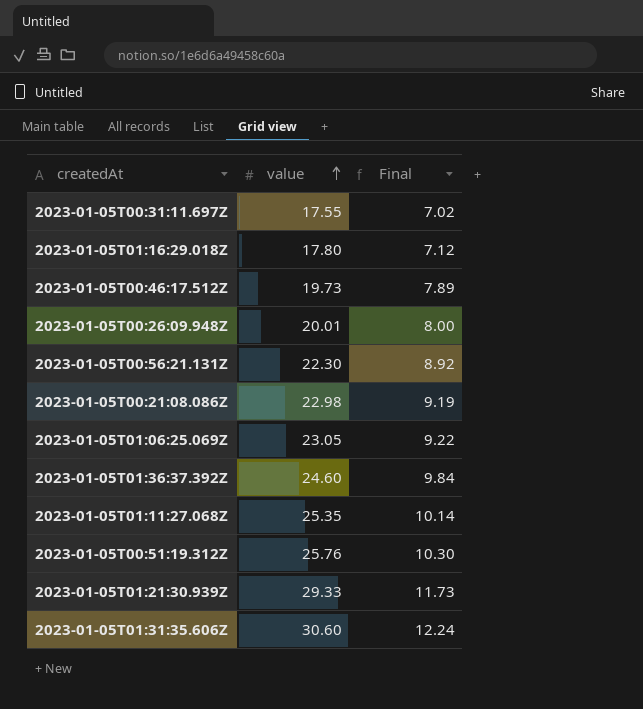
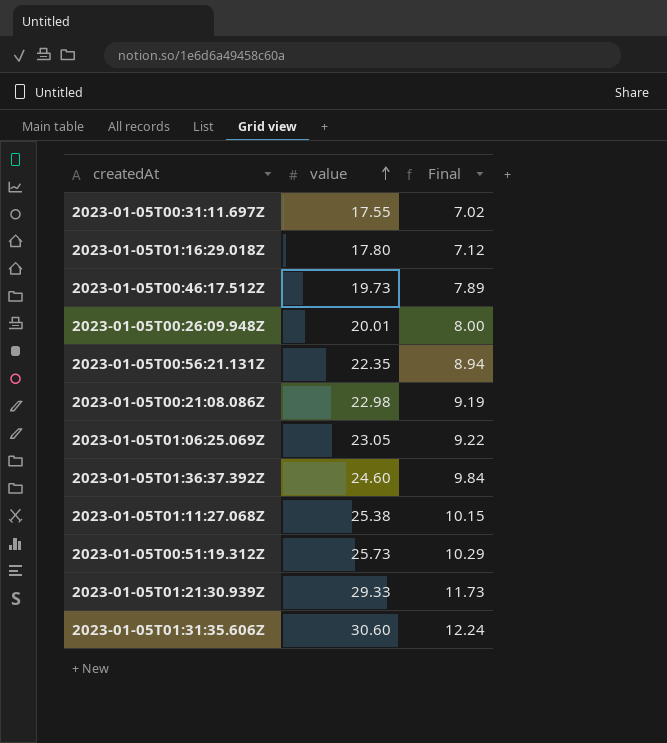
2023-01-05T00:56:21.131Z | value: 22.30 -> 22.35
2023-01-05T00:56:21.131Z | Final: 8.92 -> 8.94
2023-01-05T01:11:27.068Z | value: 25.35 -> 25.38
2023-01-05T01:11:27.068Z | Final: 10.14 -> 10.15
2023-01-05T00:51:19.312Z | value: 25.76 -> 25.73
2023-01-05T00:51:19.312Z | Final: 10.30 -> 10.29

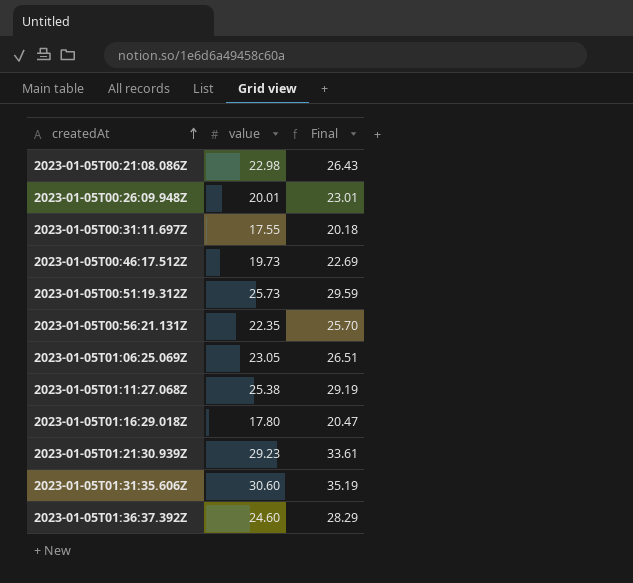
row order: value ascending -> createdAt ascending
column Final | formula: [value] * 0.4 -> [value] * 1.15
2023-01-05T01:21:30.939Z | value: 29.33 -> 29.23

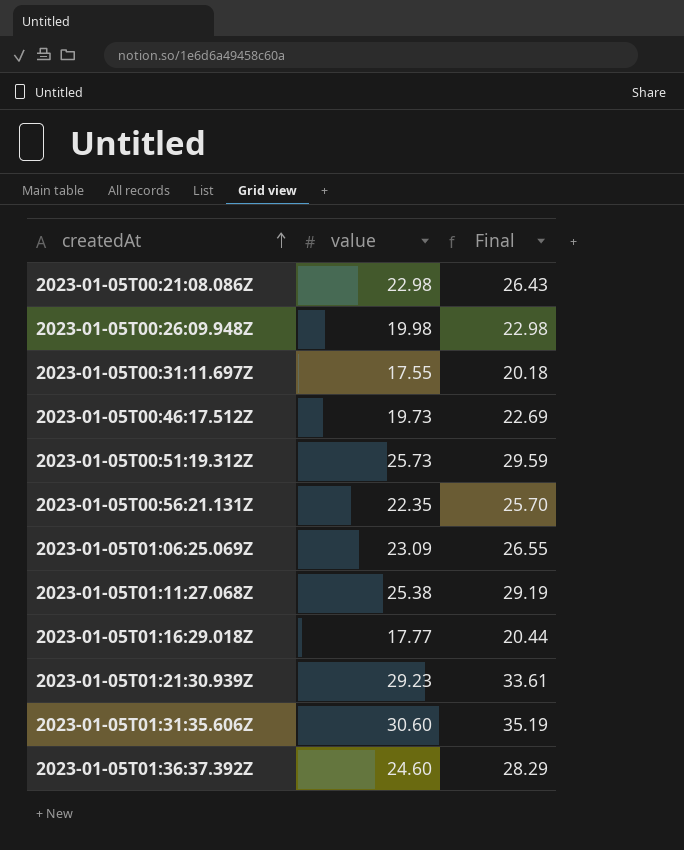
2023-01-05T00:26:09.948Z | value: 20.01 -> 19.98
2023-01-05T00:26:09.948Z | Final: 23.01 -> 22.98
2023-01-05T01:06:25.069Z | value: 23.05 -> 23.09
2023-01-05T01:06:25.069Z | Final: 26.51 -> 26.55
2023-01-05T01:16:29.018Z | value: 17.80 -> 17.77
2023-01-05T01:16:29.018Z | Final: 20.47 -> 20.44

